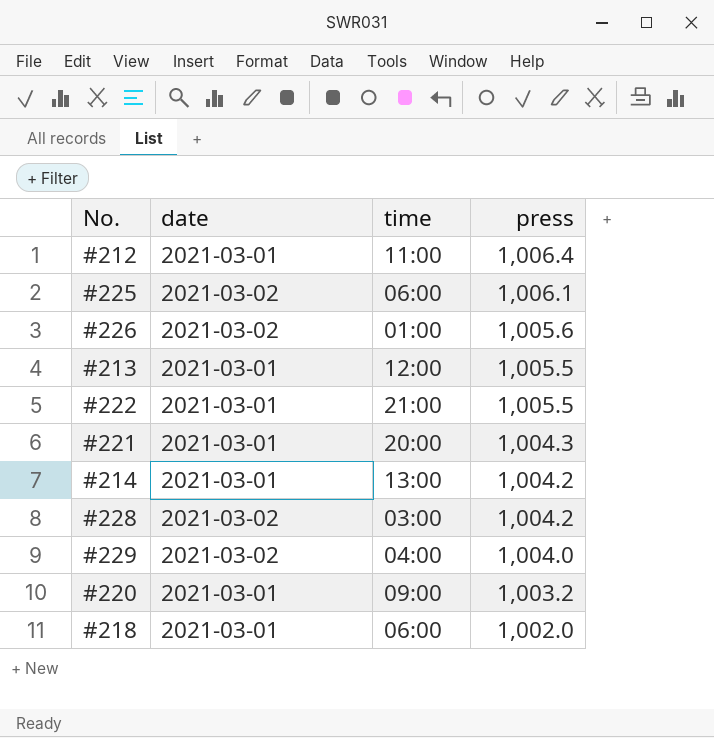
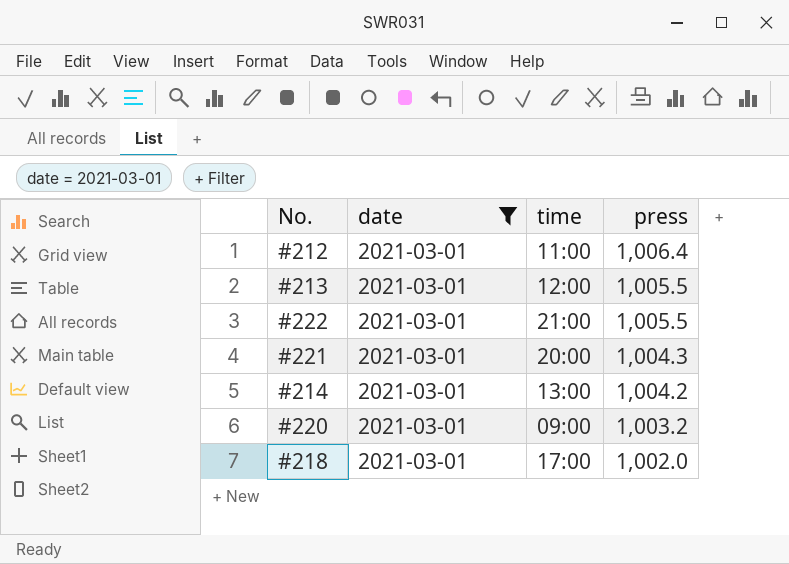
filter: none -> date = 2021-03-01
#218 | time: 06:00 -> 17:00

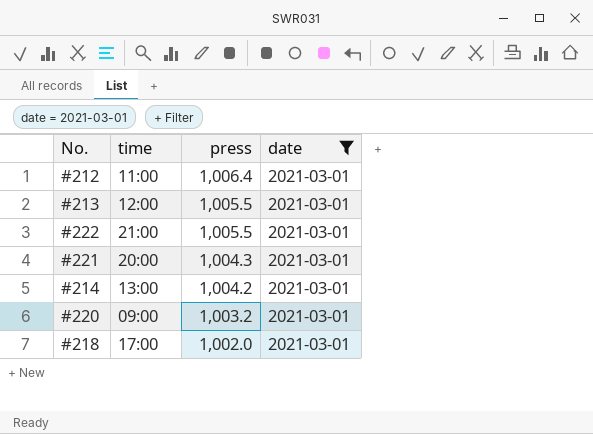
column date | position: 2 -> 4

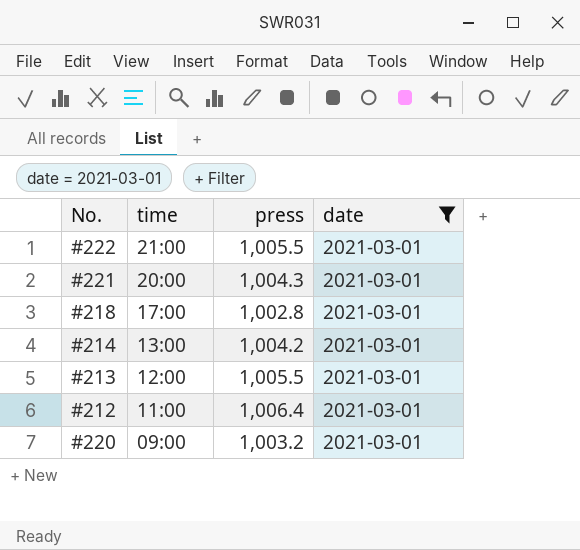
row order: press descending -> time descending
#218 | press: 1,002.0 -> 1,002.8

